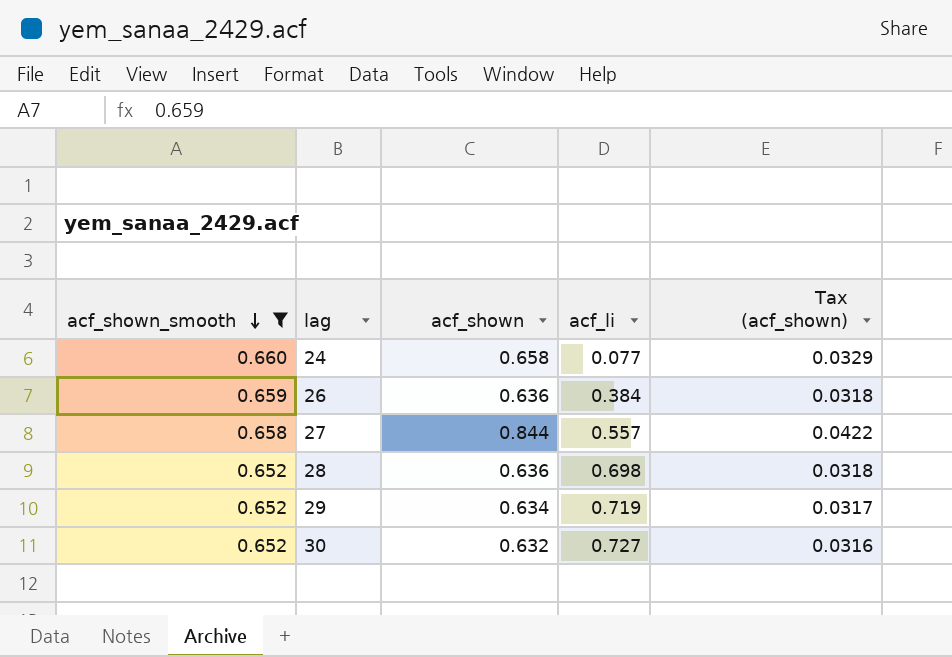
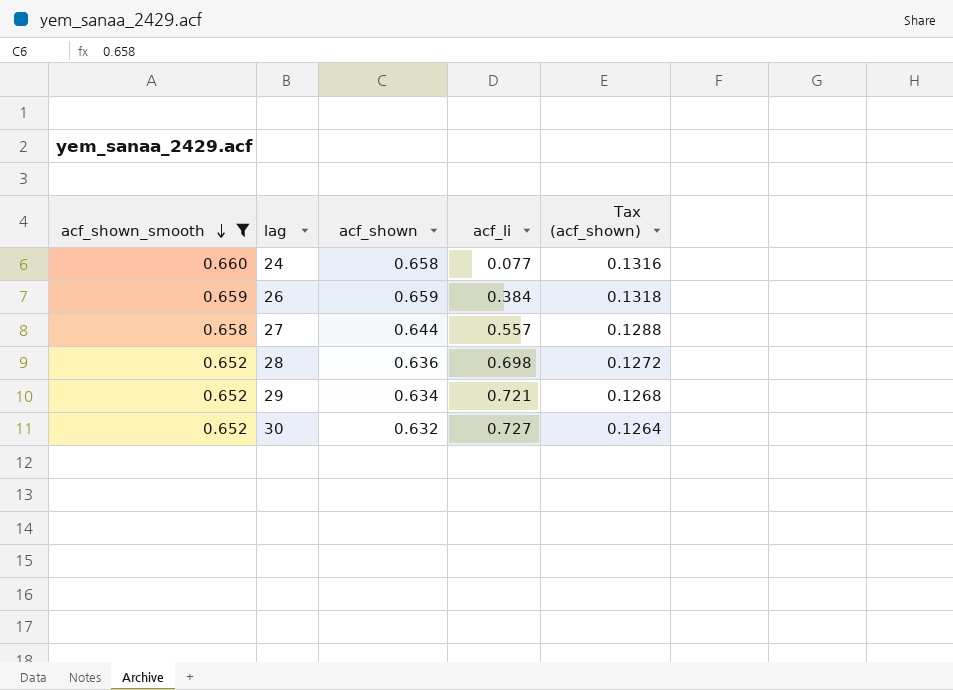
column Tax (acf_shown) | formula: [acf_shown] * 0.05 -> [acf_shown] * 0.2
26 | acf_shown: 0.636 -> 0.659
27 | acf_shown: 0.844 -> 0.644
29 | acf_li: 0.719 -> 0.721

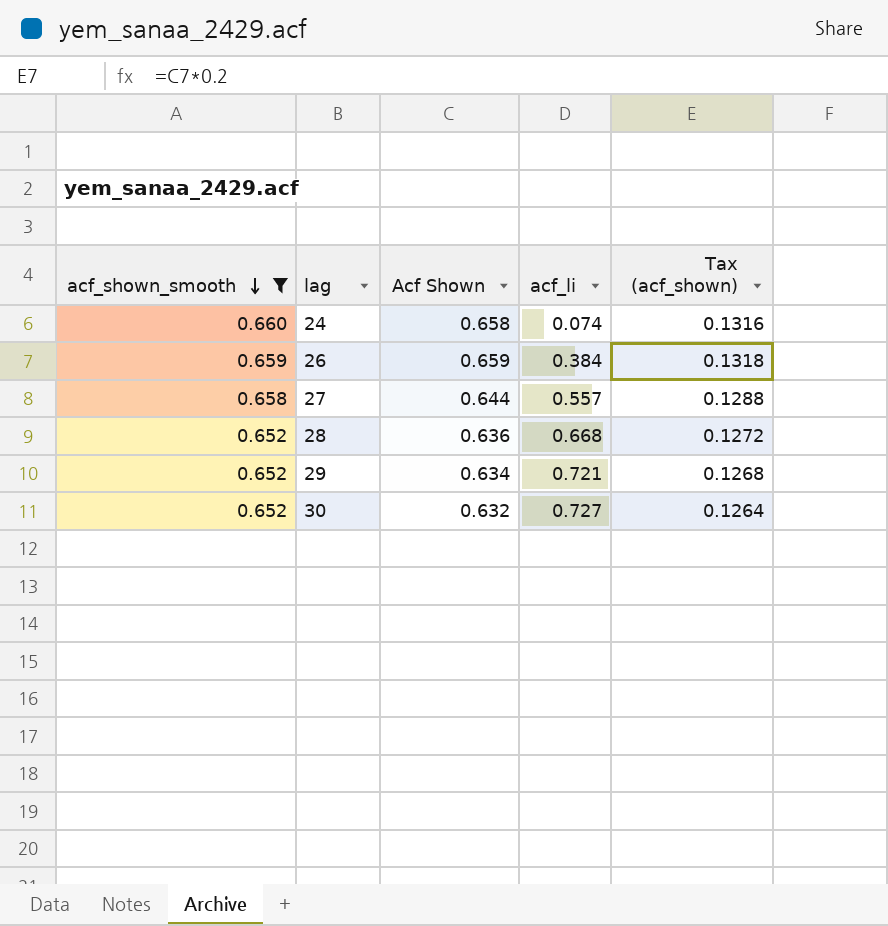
column name: acf_shown -> Acf Shown
24 | acf_li: 0.077 -> 0.074
28 | acf_li: 0.698 -> 0.668

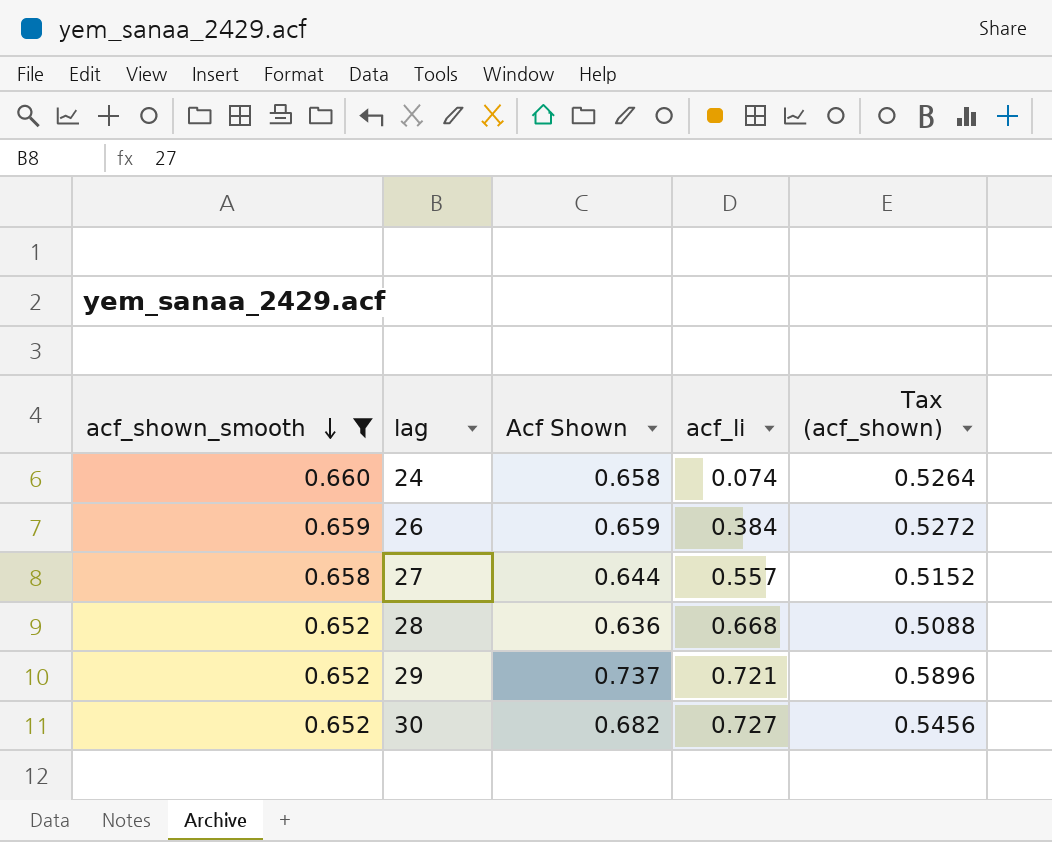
column Tax (acf_shown) | formula: [Acf Shown] * 0.2 -> [Acf Shown] * 0.8
29 | Acf Shown: 0.634 -> 0.737
30 | Acf Shown: 0.632 -> 0.682

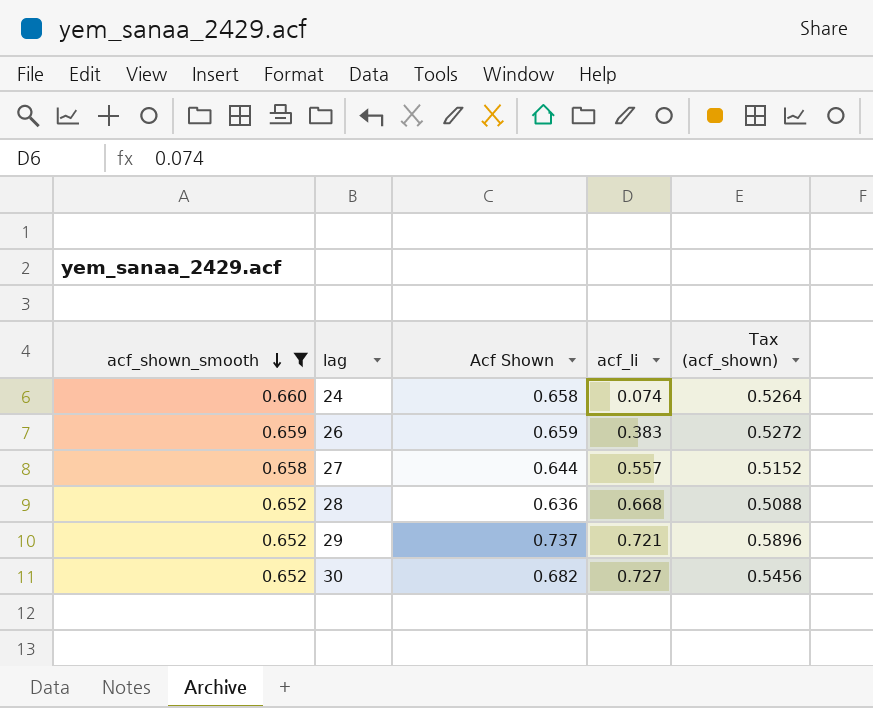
26 | acf_li: 0.384 -> 0.383

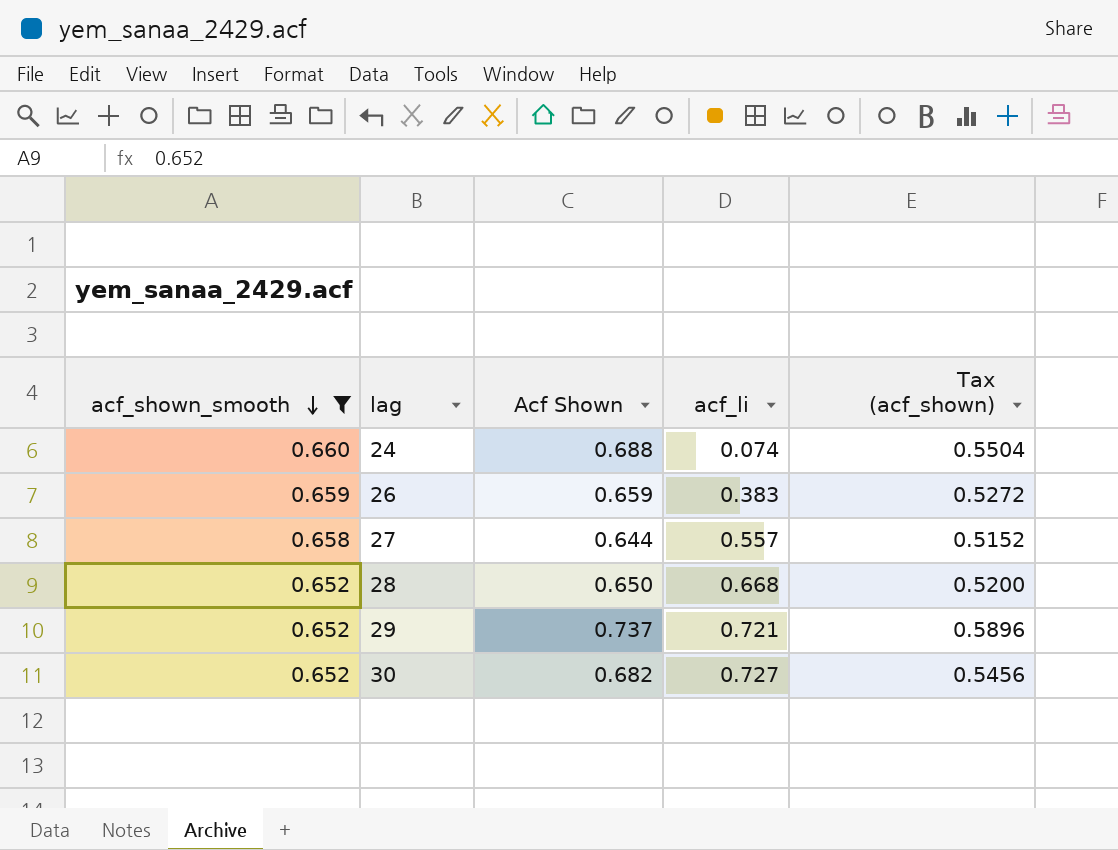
24 | Acf Shown: 0.658 -> 0.688
24 | Tax (acf_shown): 0.5264 -> 0.5504
28 | Acf Shown: 0.636 -> 0.650
28 | Tax (acf_shown): 0.5088 -> 0.5200

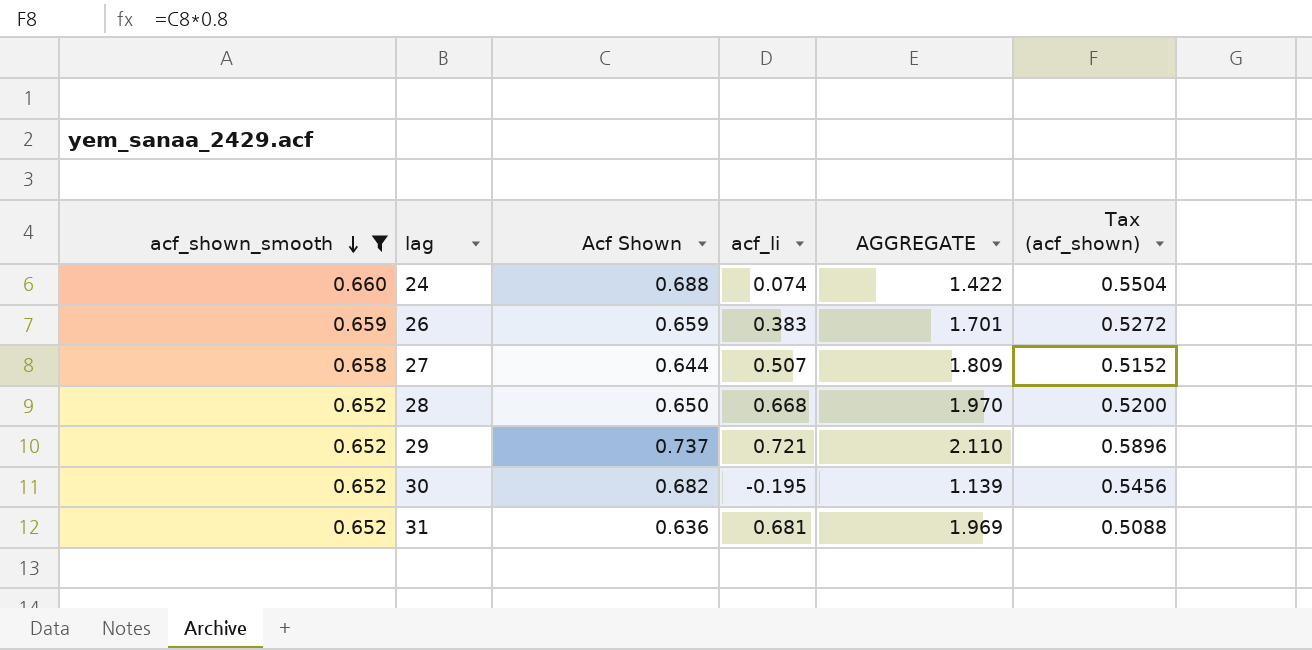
column AGGREGATE | formula: none -> [acf_shown_smooth] + [Acf Shown] + [acf_li]
27 | acf_li: 0.557 -> 0.507
30 | acf_li: 0.727 -> -0.195
row 31: none -> 0.652 | 0.636 | 0.681 | 1.969 | 0.5088

